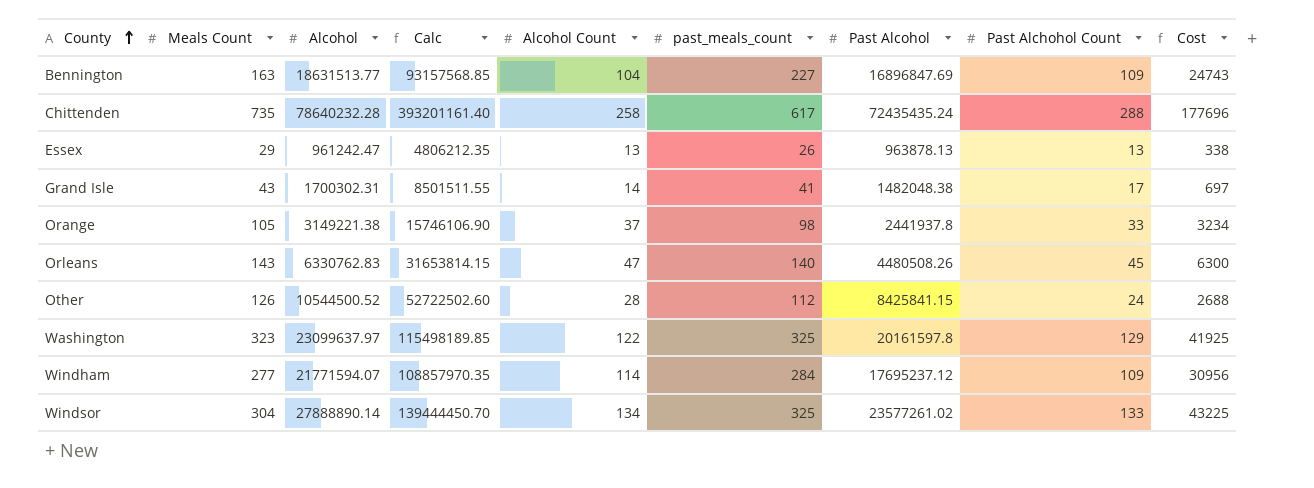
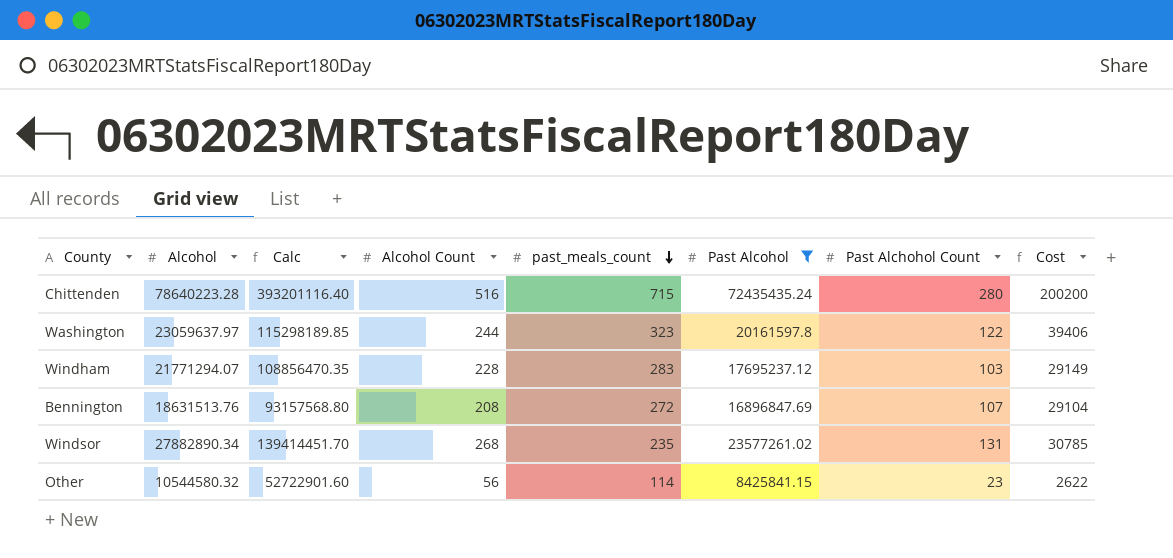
filter: none -> Past Alcohol >= 8425841.15
row order: County ascending -> past_meals_count descending
column Meals Count | position: 2 -> none
Chittenden | Alcohol: 78640232.28 -> 78640223.28
Chittenden | Calc: 393201161.40 -> 393201116.40
Chittenden | Alcohol Count: 258 -> 516
Chittenden | past_meals_count: 617 -> 715
Chittenden | Past Alchohol Count: 288 -> 280
Chittenden | Cost: 177696 -> 200200
Washington | Alcohol: 23099637.97 -> 23059637.97
Washington | Calc: 115498189.85 -> 115298189.85
Washington | Alcohol Count: 122 -> 244
Washington | past_meals_count: 325 -> 323
Washington | Past Alchohol Count: 129 -> 122
Washington | Cost: 41925 -> 39406
Windham | Alcohol: 21771594.07 -> 21771294.07
Windham | Calc: 108857970.35 -> 108856470.35
Windham | Alcohol Count: 114 -> 228
Windham | past_meals_count: 284 -> 283
Windham | Past Alchohol Count: 109 -> 103
Windham | Cost: 30956 -> 29149
Bennington | Alcohol: 18631513.77 -> 18631513.76
Bennington | Calc: 93157568.85 -> 93157568.80
Bennington | Alcohol Count: 104 -> 208
Bennington | past_meals_count: 227 -> 272
Bennington | Past Alchohol Count: 109 -> 107
Bennington | Cost: 24743 -> 29104
Windsor | Alcohol: 27888890.14 -> 27882890.34
Windsor | Calc: 139444450.70 -> 139414451.70
Windsor | Alcohol Count: 134 -> 268
Windsor | past_meals_count: 325 -> 235
Windsor | Past Alchohol Count: 133 -> 131
Windsor | Cost: 43225 -> 30785
Other | Alcohol: 10544500.52 -> 10544580.32
Other | Calc: 52722502.60 -> 52722901.60
Other | Alcohol Count: 28 -> 56
Other | past_meals_count: 112 -> 114
Other | Past Alchohol Count: 24 -> 23
Other | Cost: 2688 -> 2622

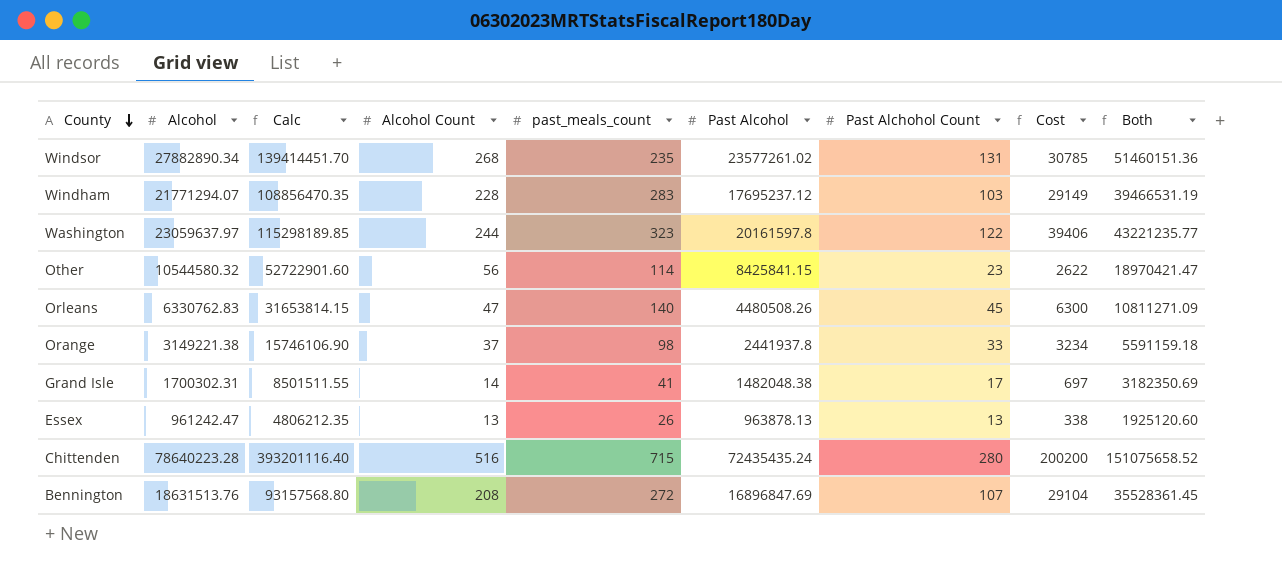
filter: Past Alcohol >= 8425841.15 -> none
row order: past_meals_count descending -> County descending
column Both | formula: none -> [Alcohol] + [Past Alcohol]

